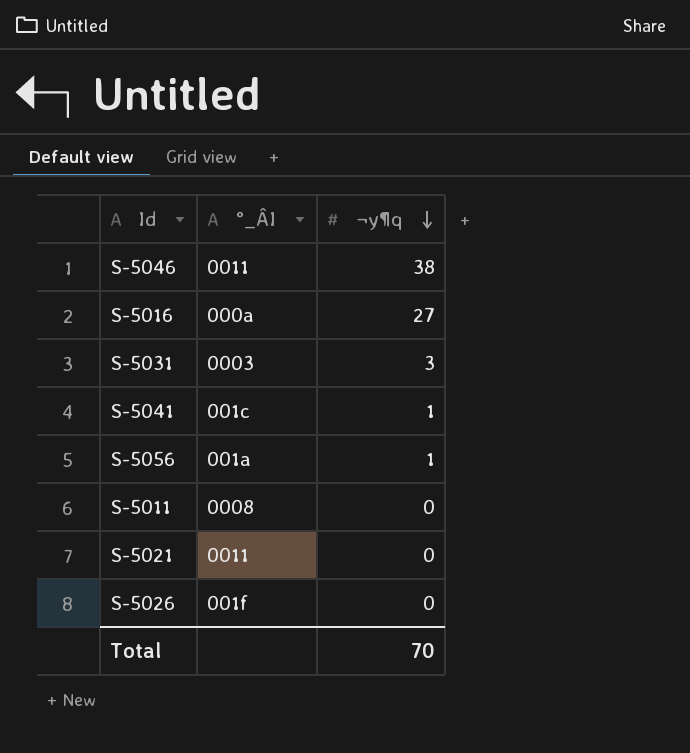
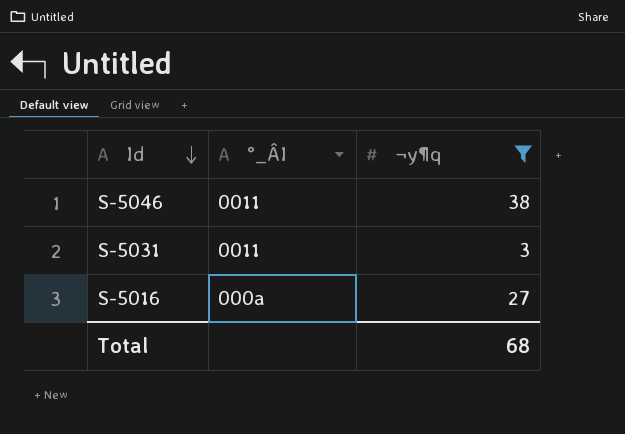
filter: none -> ¬y¶q >= 3
row order: ¬y¶q descending -> Id descending
S-5031 | °_ÂI: 0003 -> 0011
Total | ¬y¶q: 70 -> 68

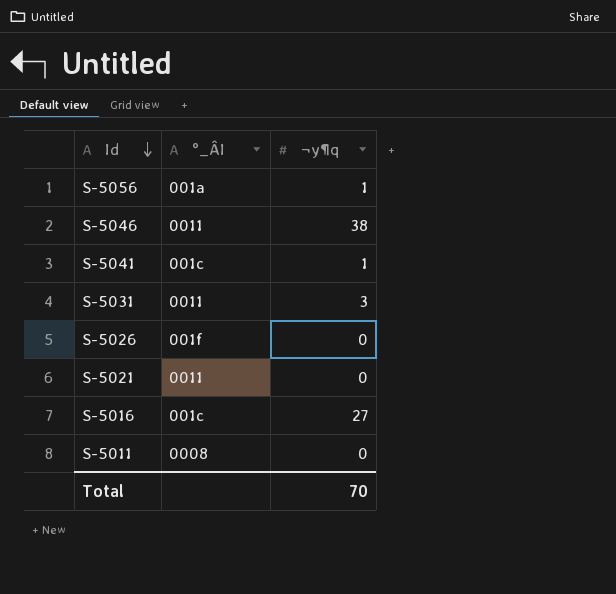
filter: ¬y¶q >= 3 -> none
S-5016 | °_ÂI: 000a -> 001c
Total | ¬y¶q: 68 -> 70

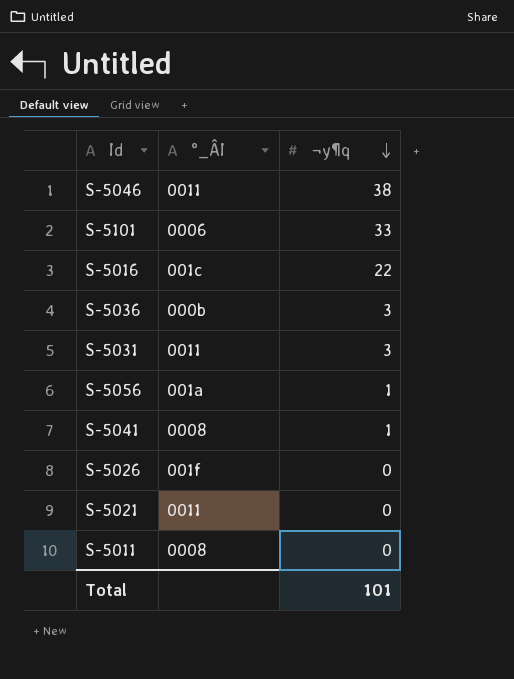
row order: Id descending -> ¬y¶q descending
row S-5101: none -> 0006 | 33
S-5016 | ¬y¶q: 27 -> 22
row S-5036: none -> 000b | 3
S-5041 | °_ÂI: 001c -> 0008
Total | ¬y¶q: 70 -> 101

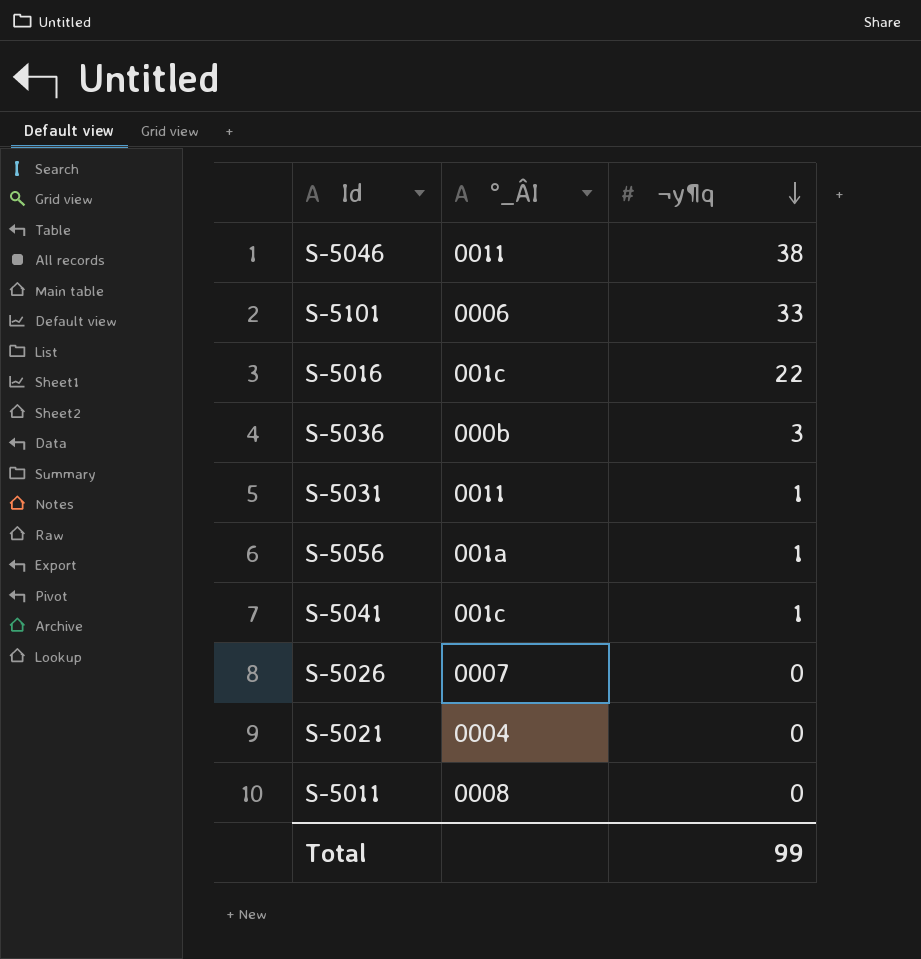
S-5031 | ¬y¶q: 3 -> 1
S-5041 | °_ÂI: 0008 -> 001c
S-5026 | °_ÂI: 001f -> 0007
S-5021 | °_ÂI: 0011 -> 0004
Total | ¬y¶q: 101 -> 99

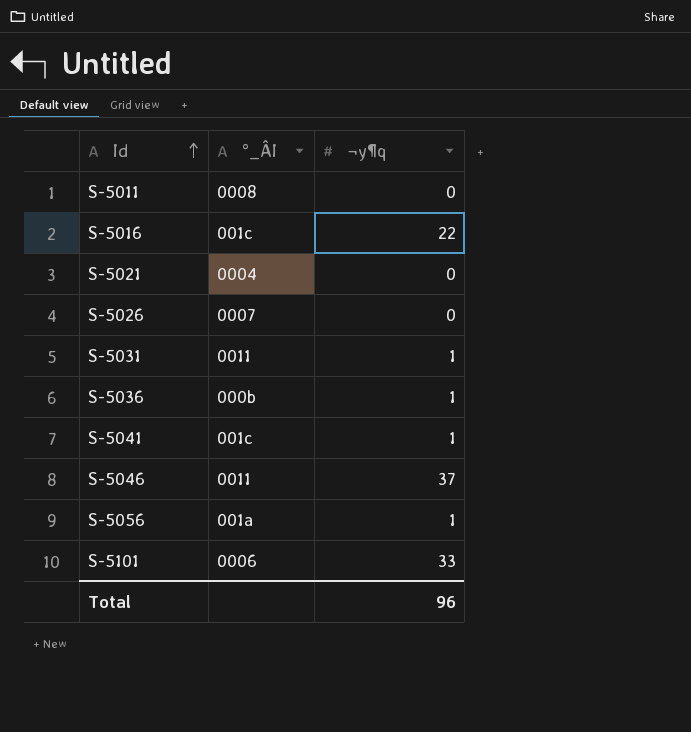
row order: ¬y¶q descending -> Id ascending
S-5036 | ¬y¶q: 3 -> 1
S-5046 | ¬y¶q: 38 -> 37
Total | ¬y¶q: 99 -> 96

